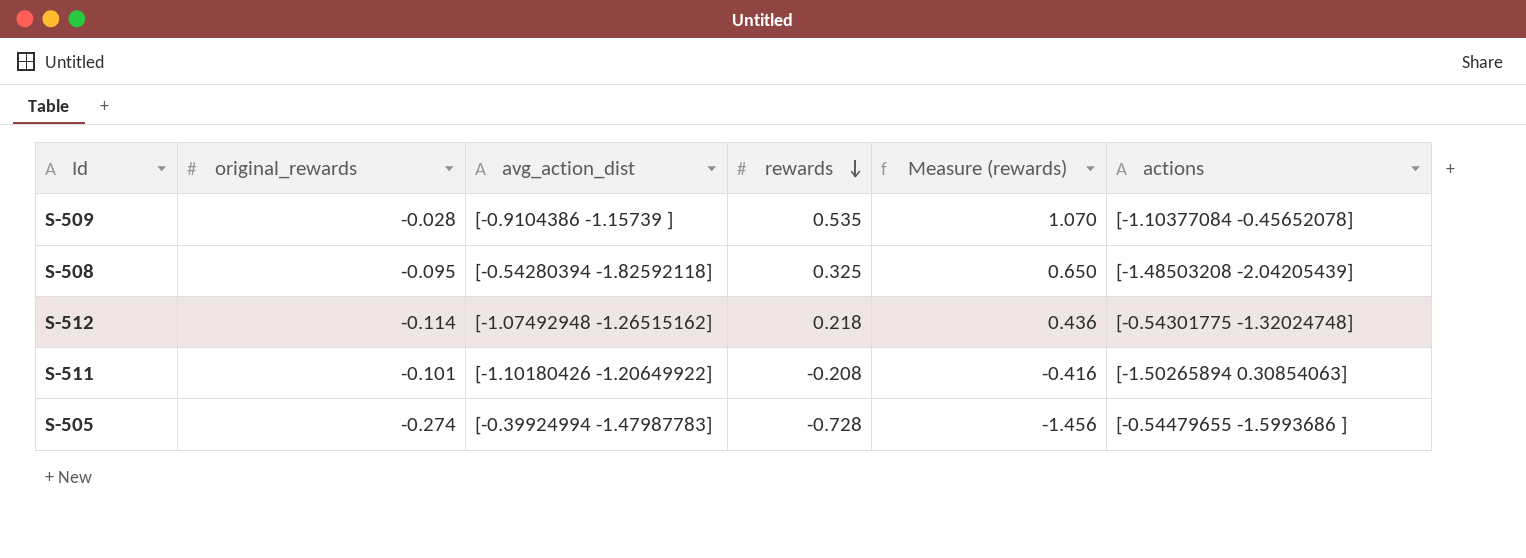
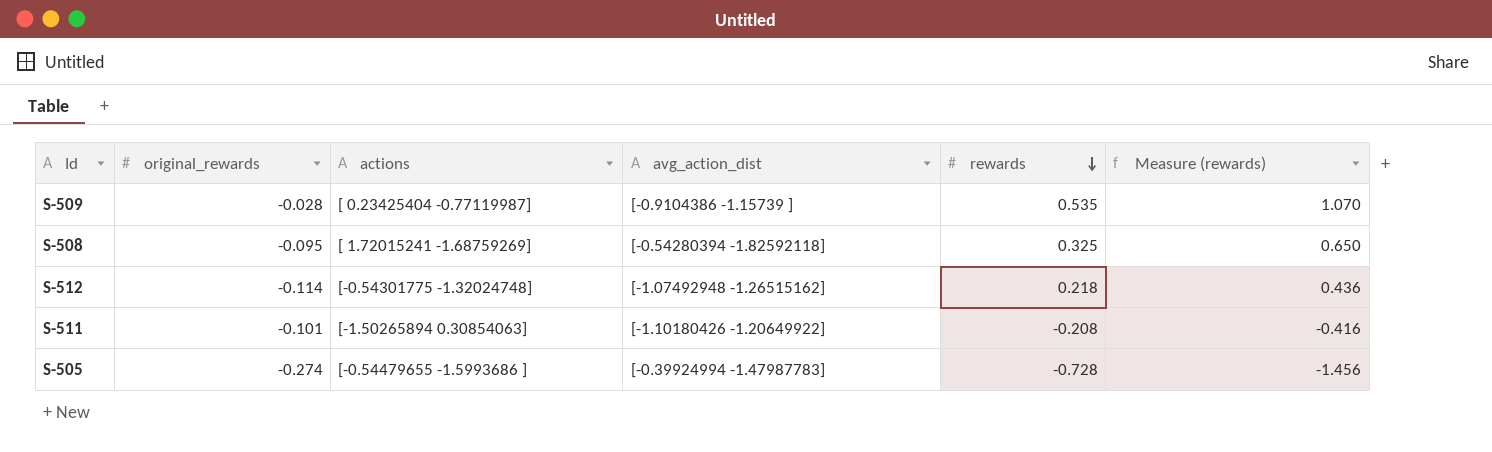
column actions | position: 6 -> 3
S-509 | actions: [-1.10377084 -0.45652078] -> [ 0.23425404 -0.77119987]
S-508 | actions: [-1.48503208 -2.04205439] -> [ 1.72015241 -1.68759269]

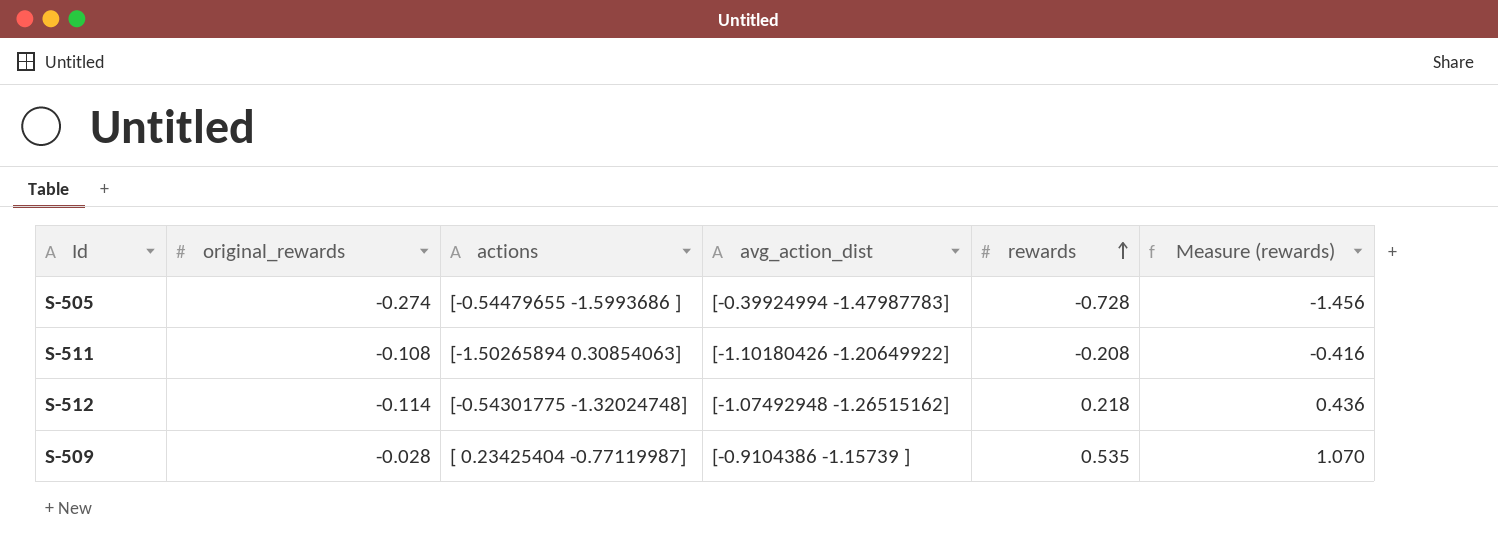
row order: rewards descending -> rewards ascending
row S-508: -0.095 | [ 1.72015241 -1.68759269] | [-0.54280394 -1.82592118] | 0.325 | 0.650 -> none
S-511 | original_rewards: -0.101 -> -0.108

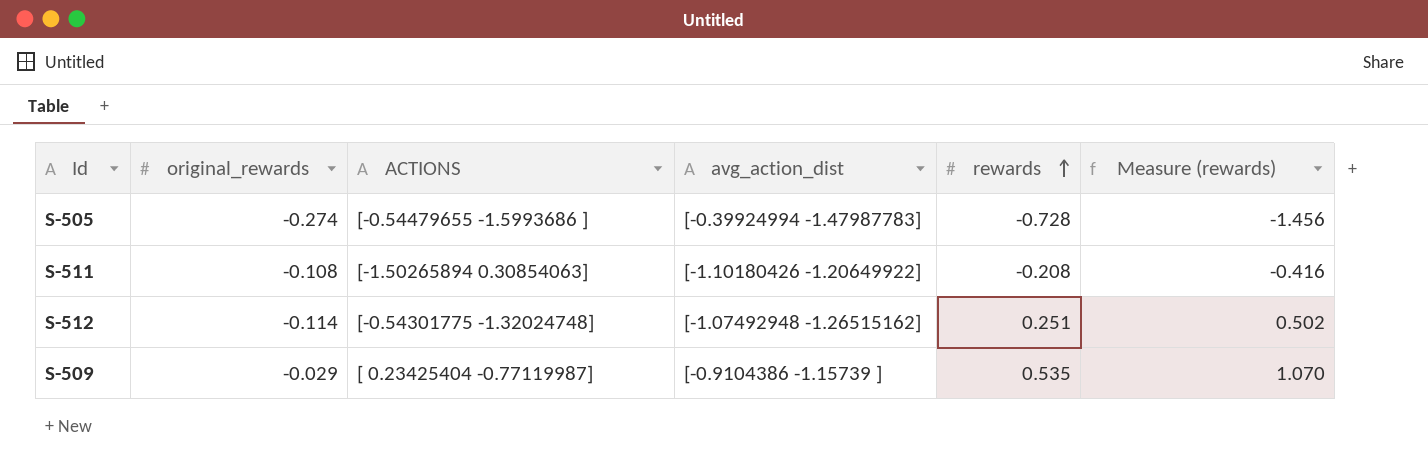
column name: actions -> ACTIONS
S-512 | rewards: 0.218 -> 0.251
S-512 | Measure (rewards): 0.436 -> 0.502
S-509 | original_rewards: -0.028 -> -0.029

